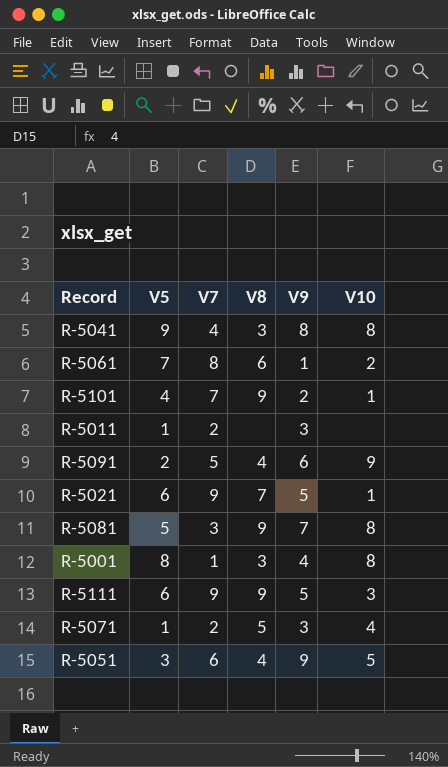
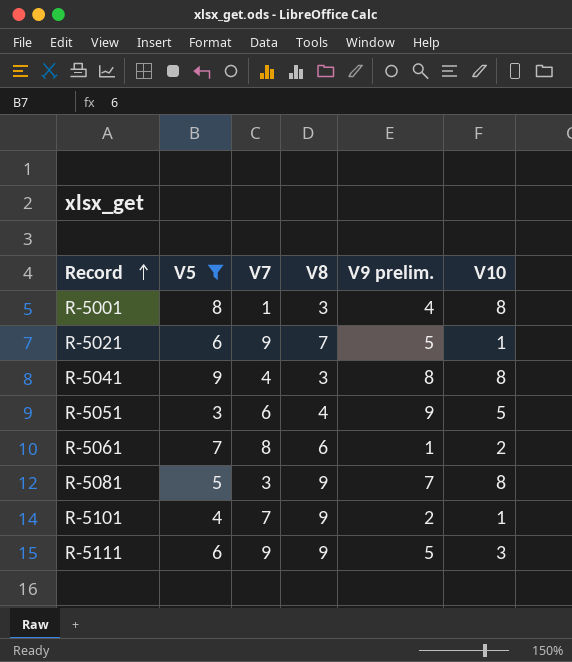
filter: none -> V5 >= 3
row order: none -> Record ascending
column name: V9 -> V9 prelim.

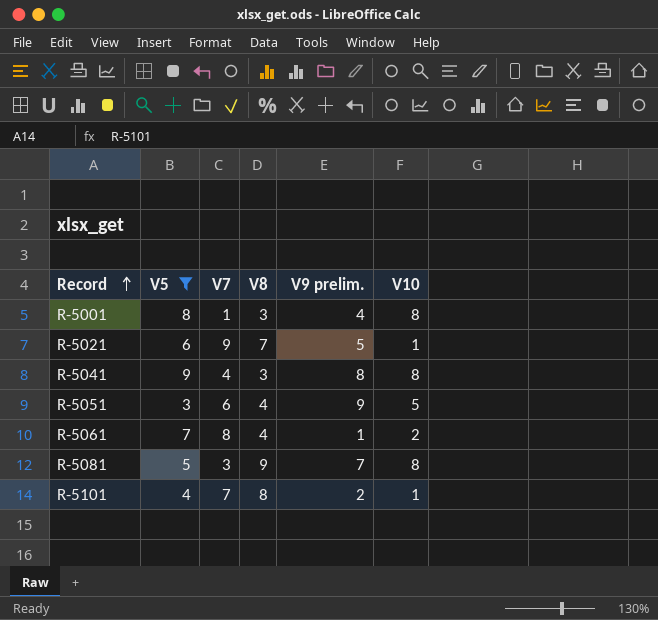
row R-5111: 6 | 9 | 9 | 5 | 3 -> none
R-5061 | V8: 6 -> 4
R-5101 | V8: 9 -> 8

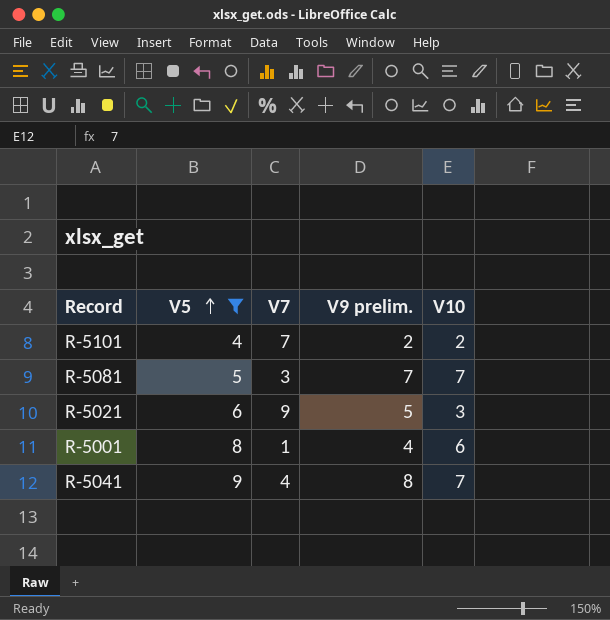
row order: Record ascending -> V5 ascending
column V8 | position: 4 -> none
row R-5051: 3 | 6 | 4 | 9 | 5 -> none
row R-5061: 7 | 8 | 4 | 1 | 2 -> none
R-5101 | V10: 1 -> 2
R-5081 | V10: 8 -> 7
R-5021 | V10: 1 -> 3
R-5001 | V10: 8 -> 6
R-5041 | V10: 8 -> 7

